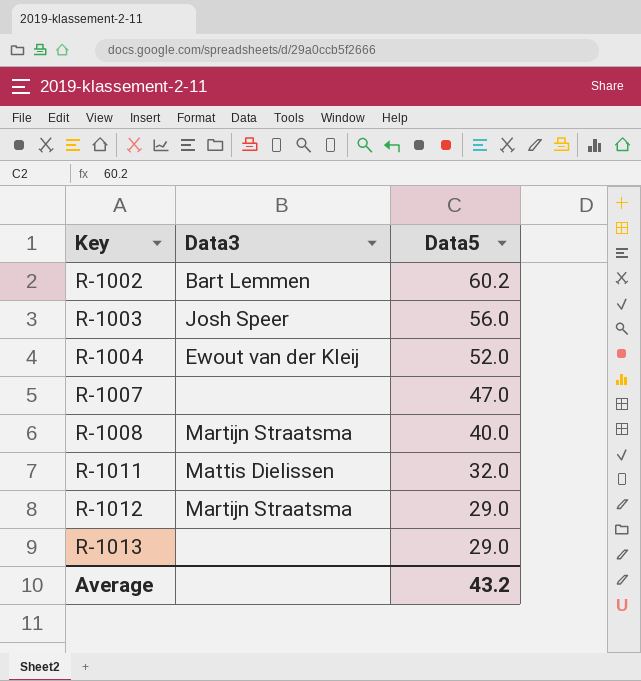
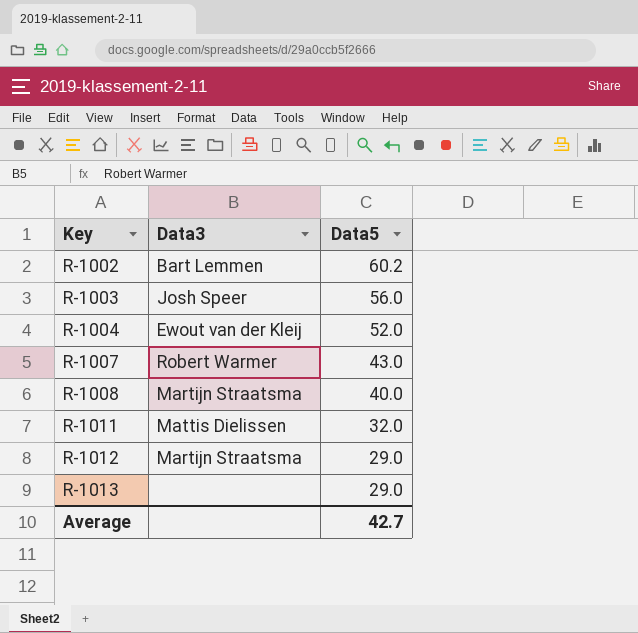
R-1007 | Data3: none -> Robert Warmer
R-1007 | Data5: 47.0 -> 43.0
Average | Data5: 43.2 -> 42.7

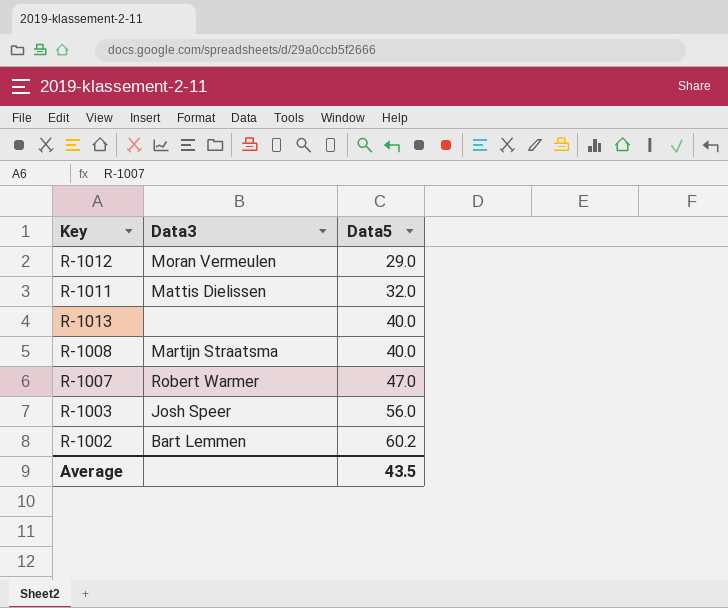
row order: Key ascending -> Data5 ascending
row R-1004: Ewout van der Kleij | 52.0 -> none
R-1012 | Data3: Martijn Straatsma -> Moran Vermeulen
R-1013 | Data5: 29.0 -> 40.0
R-1007 | Data5: 43.0 -> 47.0
Average | Data5: 42.7 -> 43.5

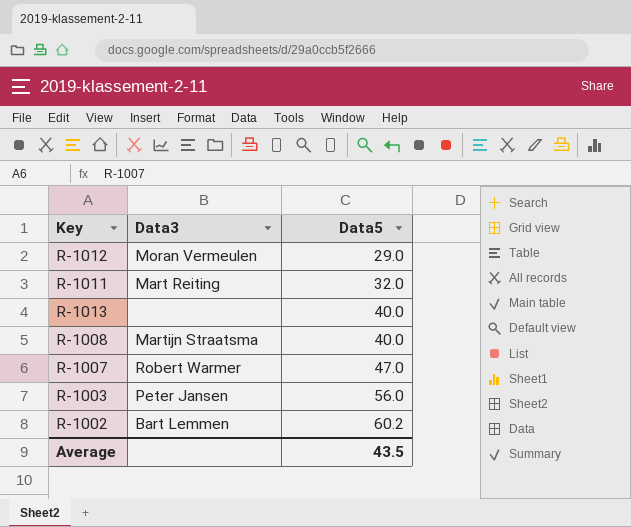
R-1011 | Data3: Mattis Dielissen -> Mart Reiting
R-1003 | Data3: Josh Speer -> Peter Jansen

